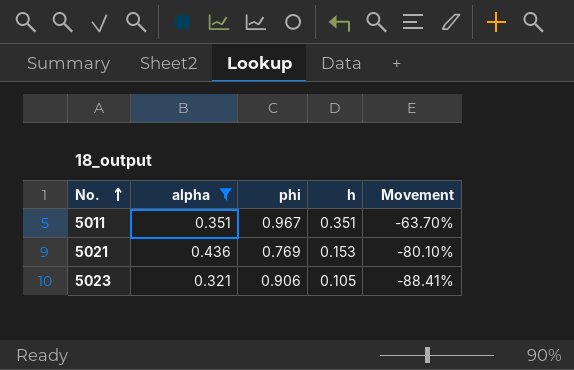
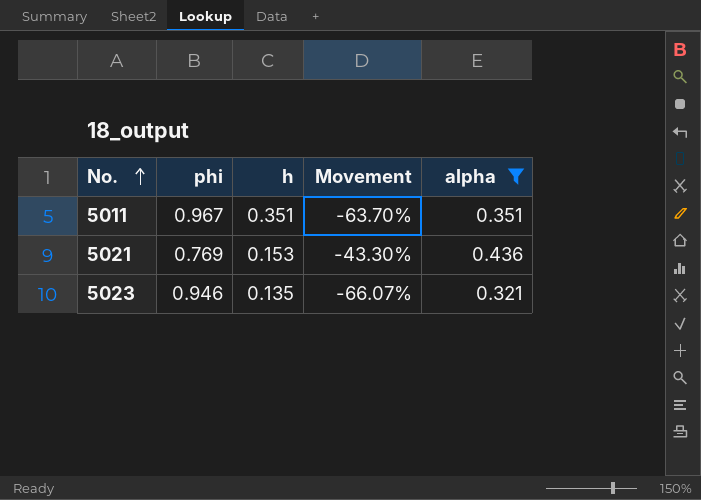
column Movement | formula: ([h] - [phi]) / [phi] -> ([alpha] - [phi]) / [phi]
column alpha | position: 2 -> 5
5023 | phi: 0.906 -> 0.946
5023 | h: 0.105 -> 0.135

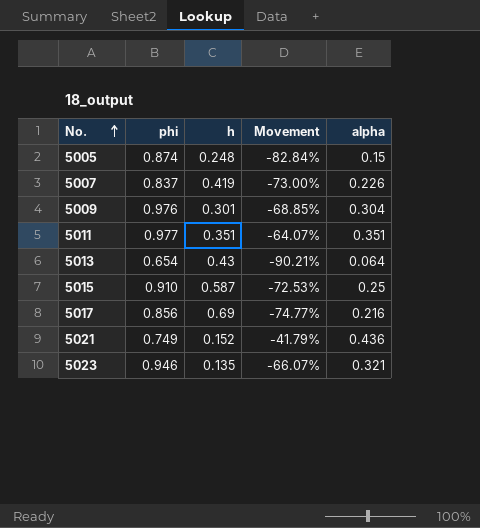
filter: alpha >= 0.321 -> none
5011 | phi: 0.967 -> 0.977
5011 | Movement: -63.70% -> -64.07%
5021 | phi: 0.769 -> 0.749
5021 | h: 0.153 -> 0.152
5021 | Movement: -43.30% -> -41.79%

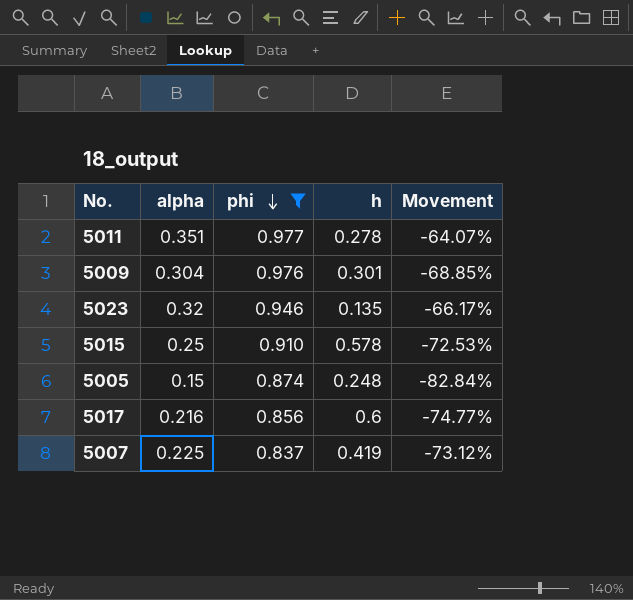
filter: none -> phi >= 0.837
row order: No. ascending -> phi descending
column alpha | position: 5 -> 2
5011 | h: 0.351 -> 0.278
5023 | alpha: 0.321 -> 0.32
5023 | Movement: -66.07% -> -66.17%
5015 | h: 0.587 -> 0.578
5017 | h: 0.69 -> 0.6
5007 | alpha: 0.226 -> 0.225
5007 | Movement: -73.00% -> -73.12%

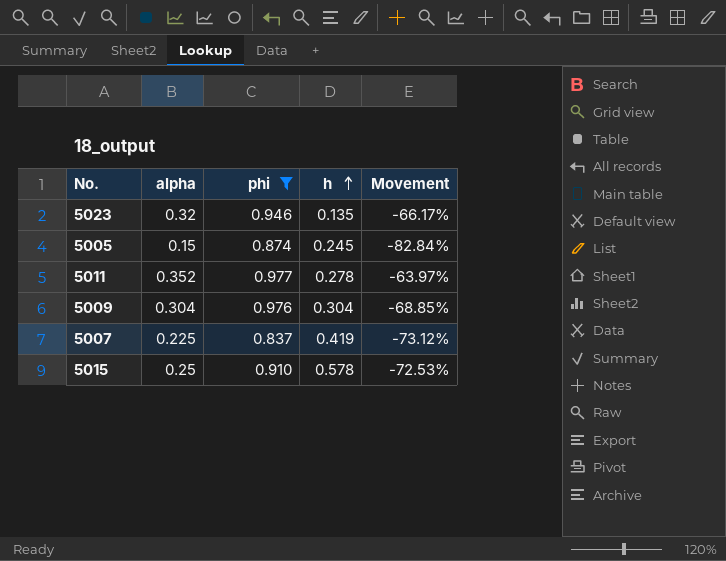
row order: phi descending -> h ascending
row 5017: 0.216 | 0.856 | 0.6 | -74.77% -> none
5005 | h: 0.248 -> 0.245
5011 | alpha: 0.351 -> 0.352
5011 | Movement: -64.07% -> -63.97%
5009 | h: 0.301 -> 0.304

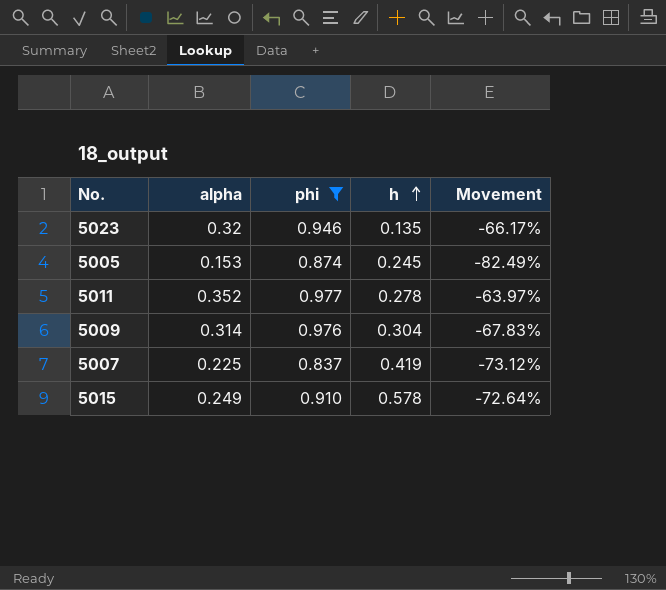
5005 | alpha: 0.15 -> 0.153
5005 | Movement: -82.84% -> -82.49%
5009 | alpha: 0.304 -> 0.314
5009 | Movement: -68.85% -> -67.83%
5015 | alpha: 0.25 -> 0.249
5015 | Movement: -72.53% -> -72.64%

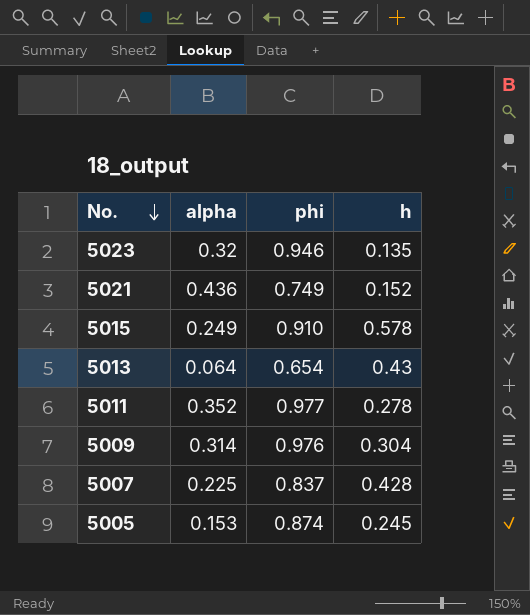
filter: phi >= 0.837 -> none
row order: h ascending -> No. descending
column Movement | formula: ([alpha] - [phi]) / [phi] -> none
5007 | h: 0.419 -> 0.428

